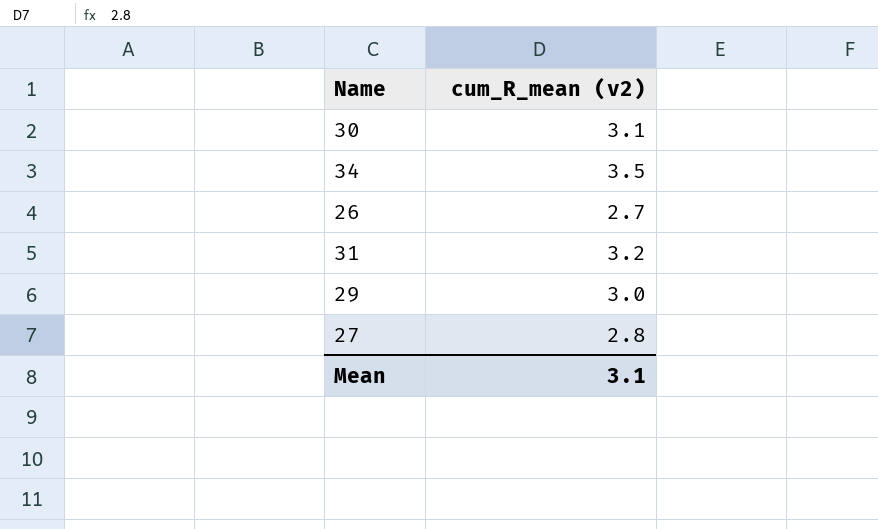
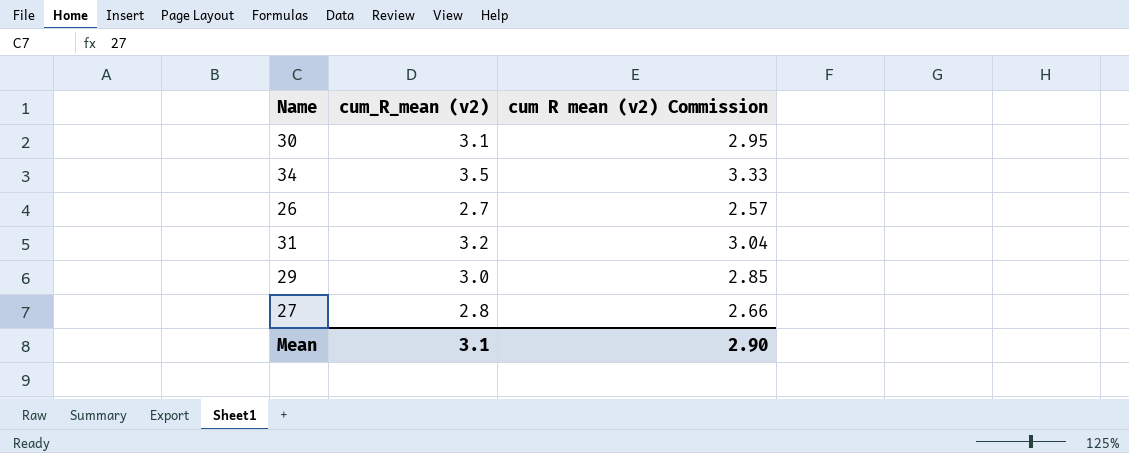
column cum R mean (v2) Commission | formula: none -> [cum_R_mean (v2)] * 0.95

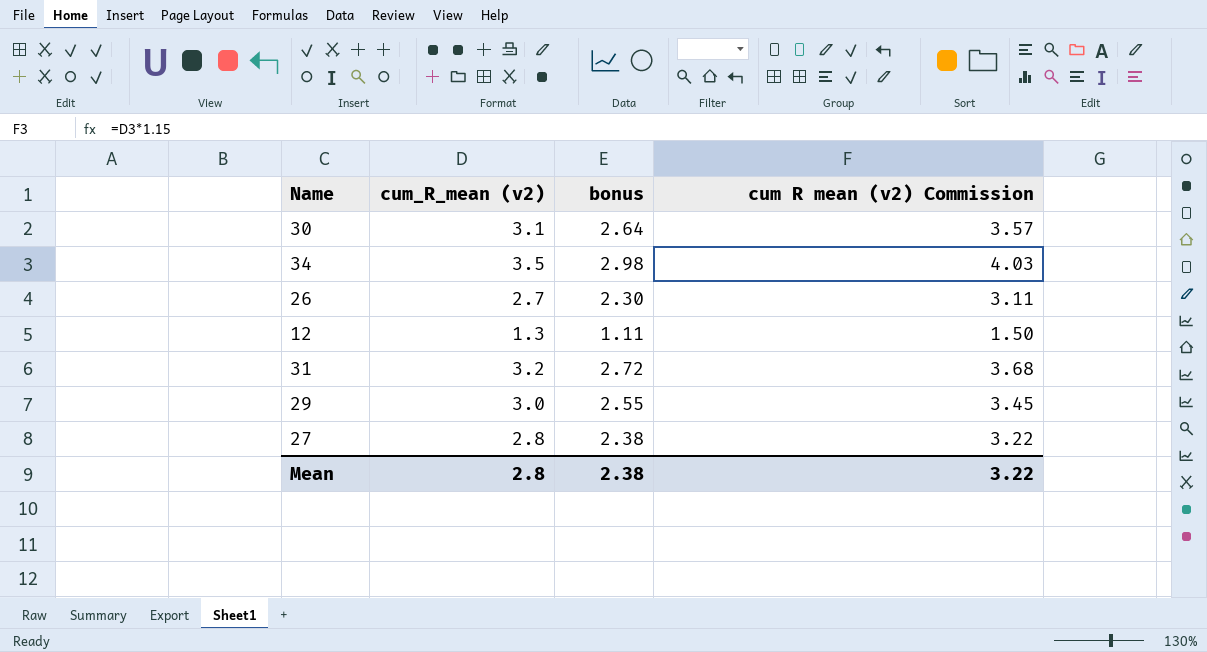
column bonus | formula: none -> [cum_R_mean (v2)] * 0.85
column cum R mean (v2) Commission | formula: [cum_R_mean (v2)] * 0.95 -> [cum_R_mean (v2)] * 1.15
row 12: none -> 1.3 | 1.11 | 1.50
Mean | cum_R_mean (v2): 3.1 -> 2.8
Mean | cum R mean (v2) Commission: 2.90 -> 3.22

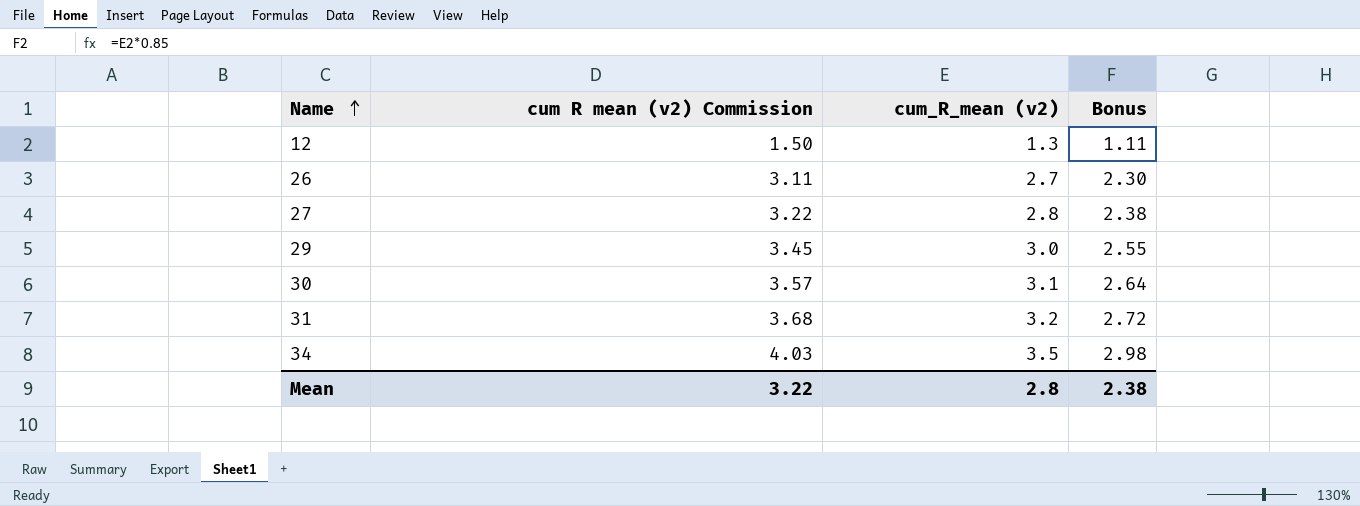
row order: none -> Name ascending
column cum R mean (v2) Commission | position: 4 -> 2
column name: bonus -> Bonus

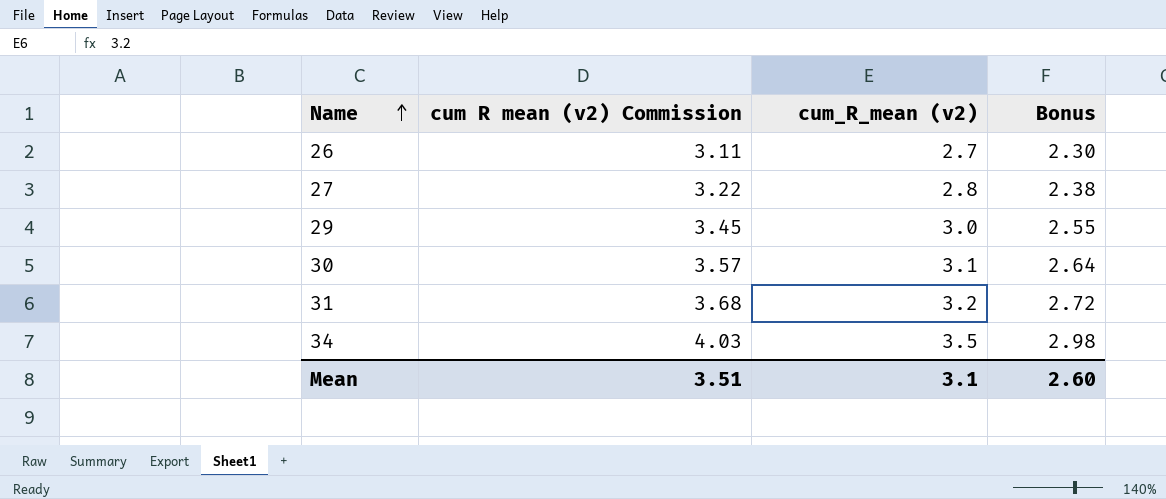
row 12: 1.50 | 1.3 | 1.11 -> none
Mean | cum R mean (v2) Commission: 3.22 -> 3.51
Mean | cum_R_mean (v2): 2.8 -> 3.1
Mean | Bonus: 2.38 -> 2.60

